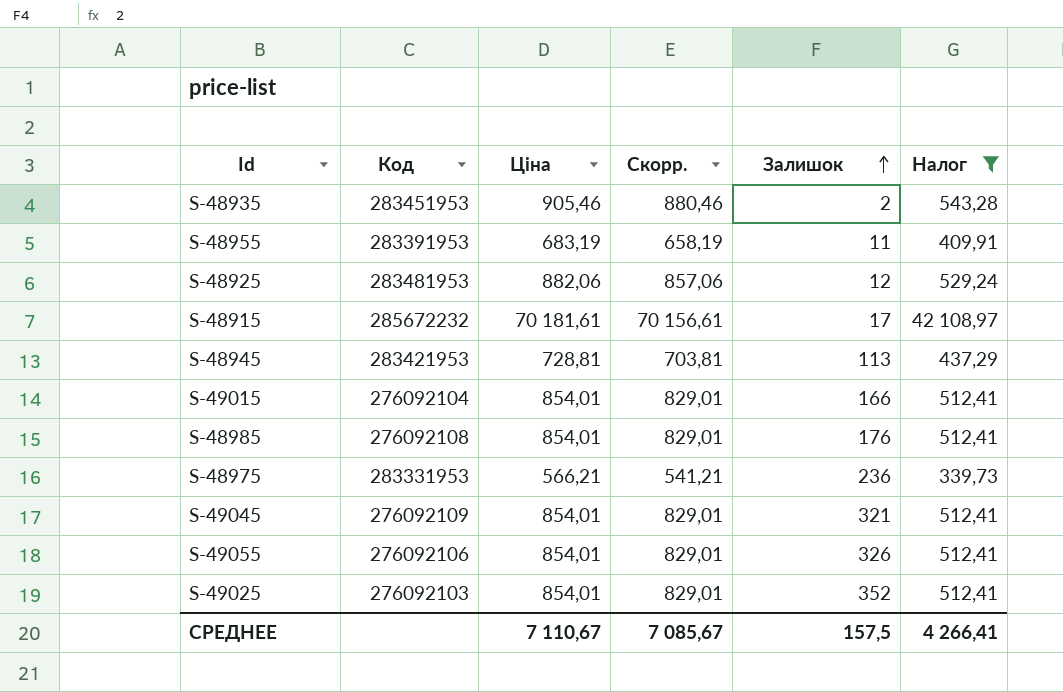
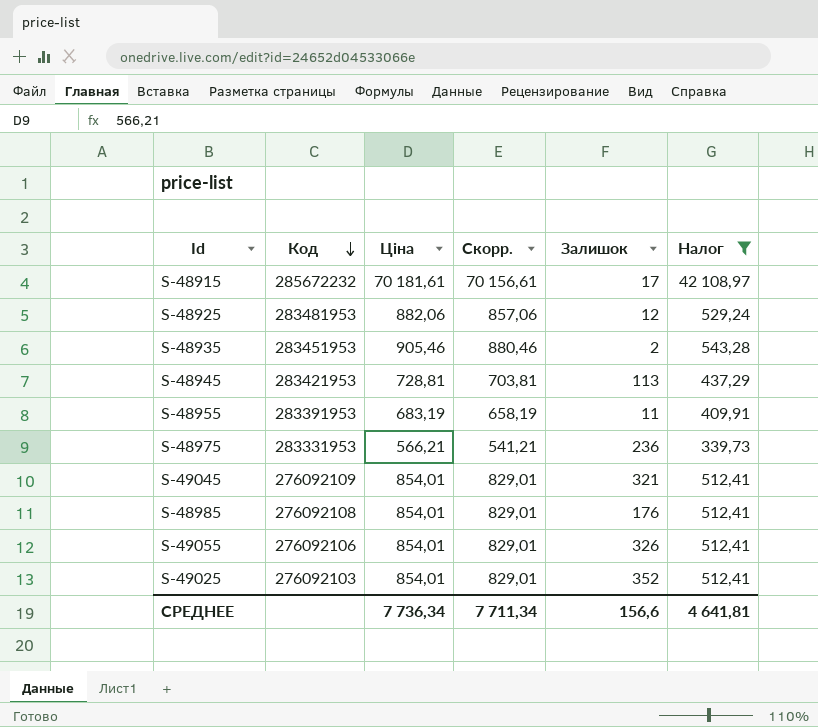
row order: Залишок ascending -> Код descending
row S-49015: 276092104 | 854,01 | 829,01 | 166 | 512,41 -> none
СРЕДНЕЕ | Ціна: 7 110,67 -> 7 736,34
СРЕДНЕЕ | Скорр.: 7 085,67 -> 7 711,34
СРЕДНЕЕ | Залишок: 157,5 -> 156,6
СРЕДНЕЕ | Налог: 4 266,41 -> 4 641,81

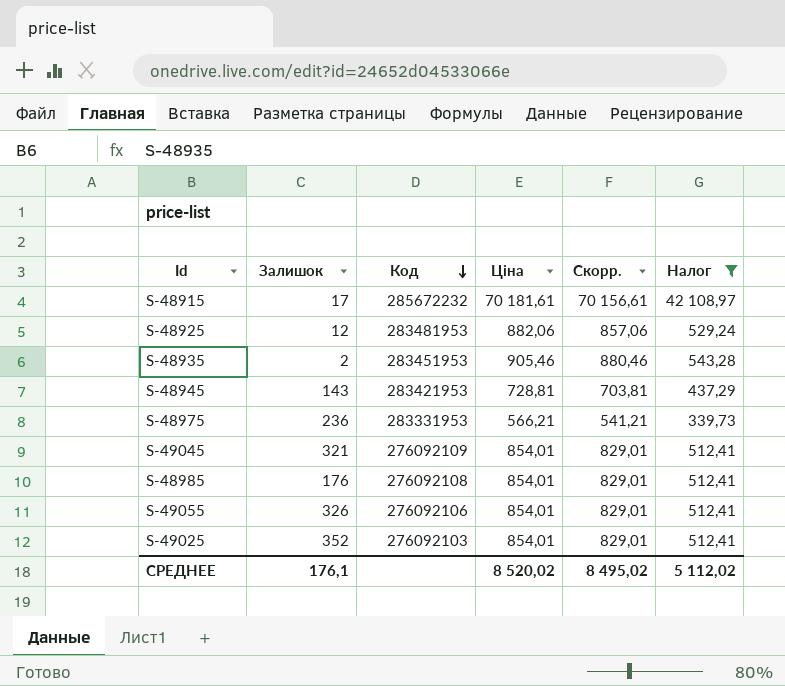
column Залишок | position: 5 -> 2
row S-48955: 283391953 | 683,19 | 658,19 | 11 | 409,91 -> none
S-48945 | Залишок: 113 -> 143
СРЕДНЕЕ | Залишок: 156,6 -> 176,1
СРЕДНЕЕ | Ціна: 7 736,34 -> 8 520,02
СРЕДНЕЕ | Скорр.: 7 711,34 -> 8 495,02
СРЕДНЕЕ | Налог: 4 641,81 -> 5 112,02

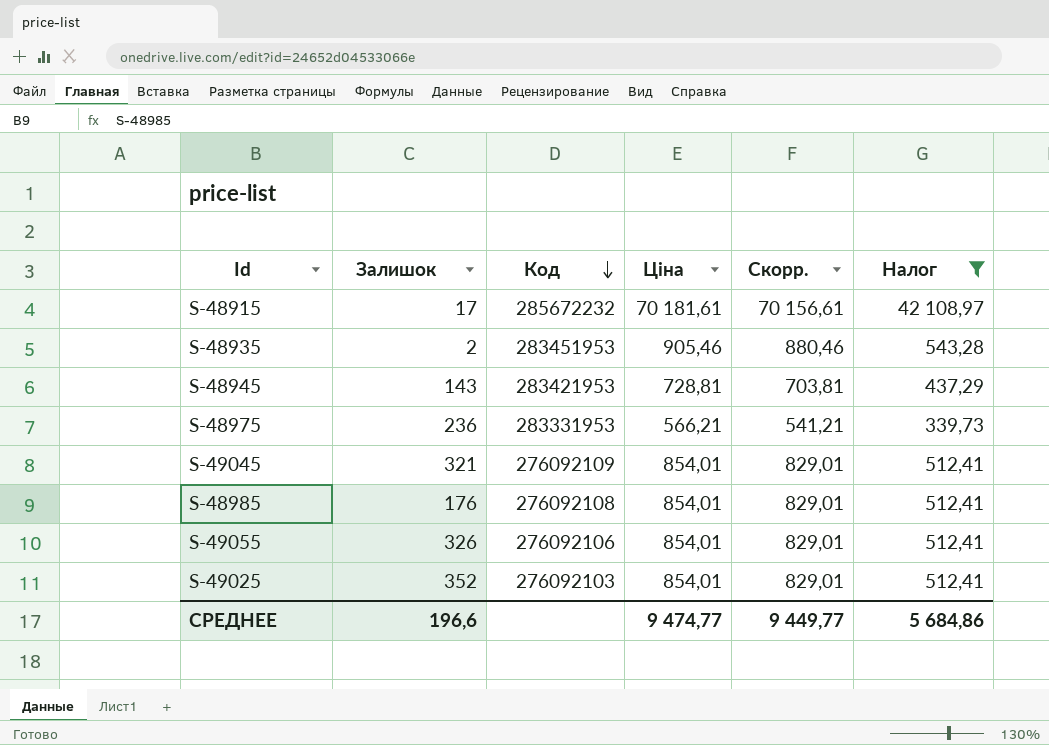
row S-48925: 12 | 283481953 | 882,06 | 857,06 | 529,24 -> none
СРЕДНЕЕ | Залишок: 176,1 -> 196,6
СРЕДНЕЕ | Ціна: 8 520,02 -> 9 474,77
СРЕДНЕЕ | Скорр.: 8 495,02 -> 9 449,77
СРЕДНЕЕ | Налог: 5 112,02 -> 5 684,86

